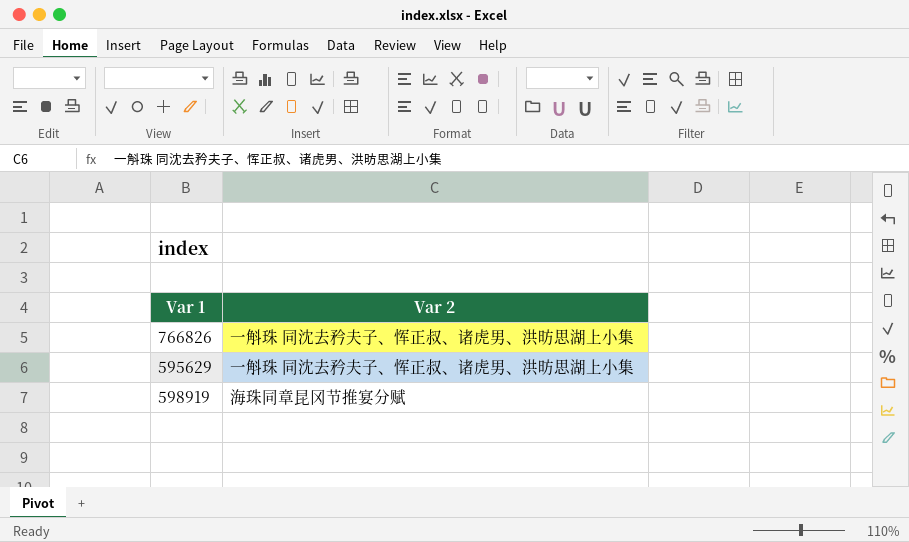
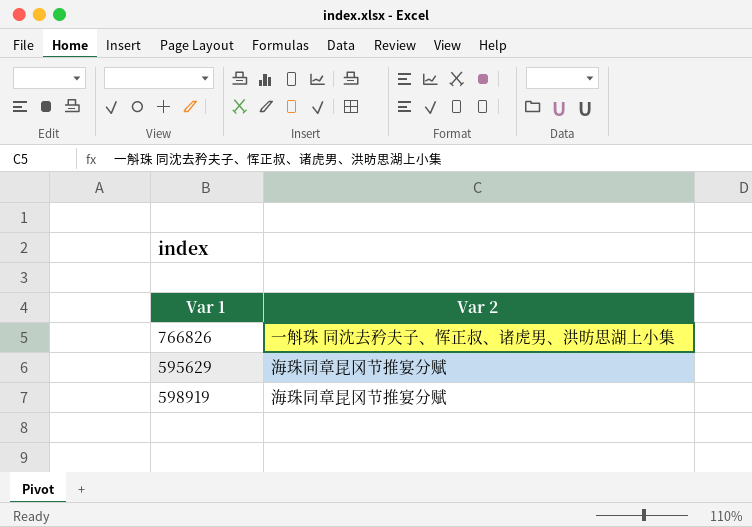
595629 | Var 2: 一斛珠 同沈去矜夫子、恽正叔、诸虎男、洪昉思湖上小集 -> 海珠同章昆冈节推宴分赋

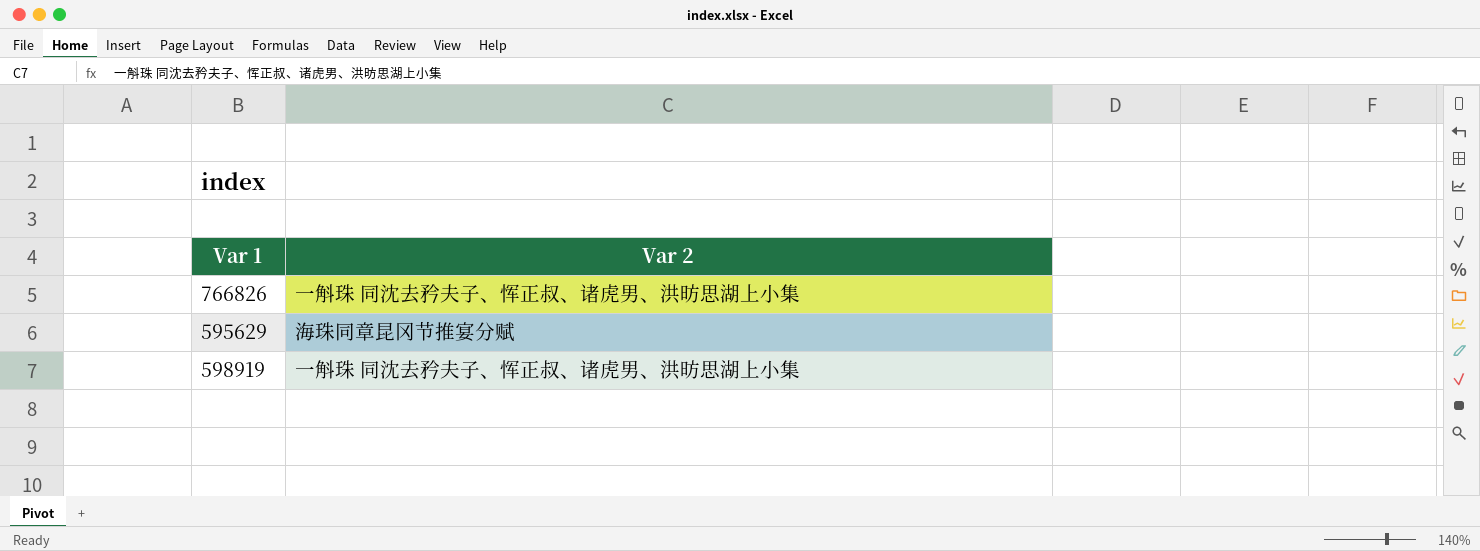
598919 | Var 2: 海珠同章昆冈节推宴分赋 -> 一斛珠 同沈去矜夫子、恽正叔、诸虎男、洪昉思湖上小集

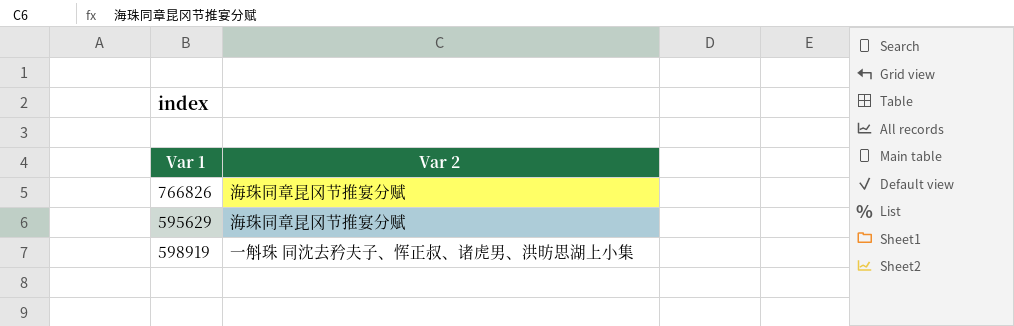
766826 | Var 2: 一斛珠 同沈去矜夫子、恽正叔、诸虎男、洪昉思湖上小集 -> 海珠同章昆冈节推宴分赋

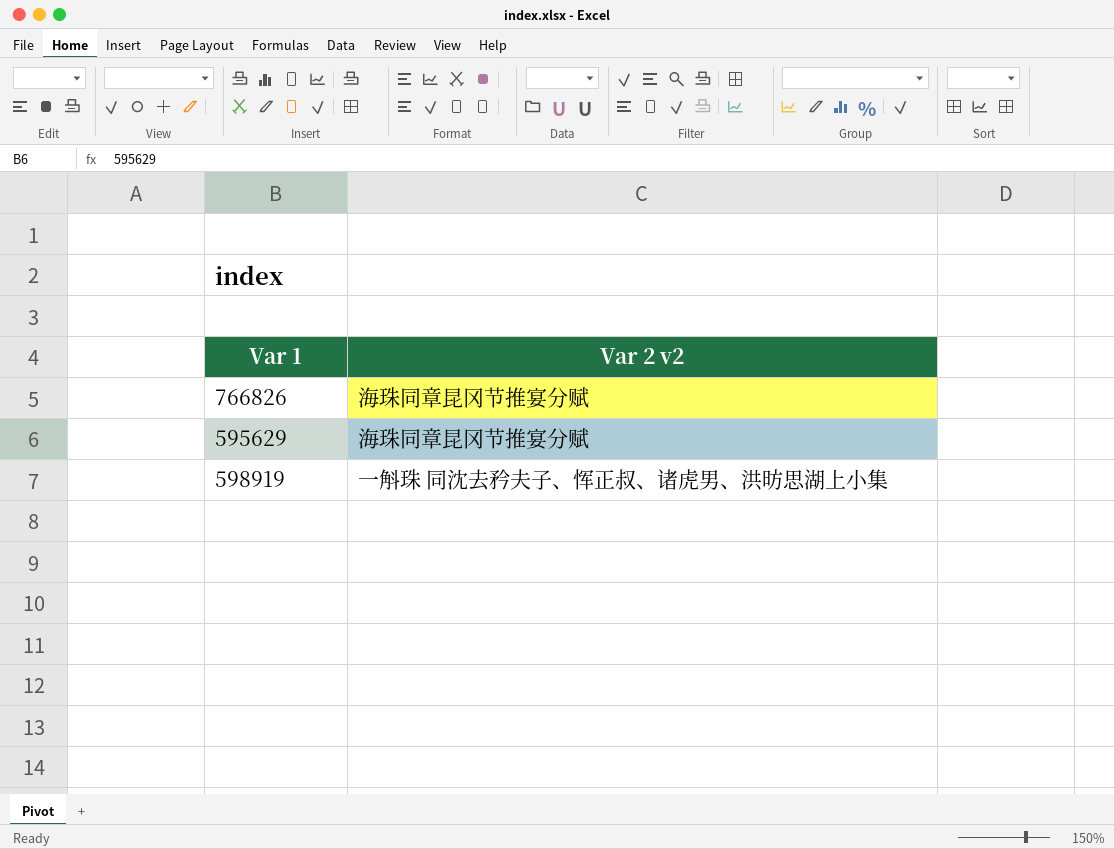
column name: Var 2 -> Var 2 v2

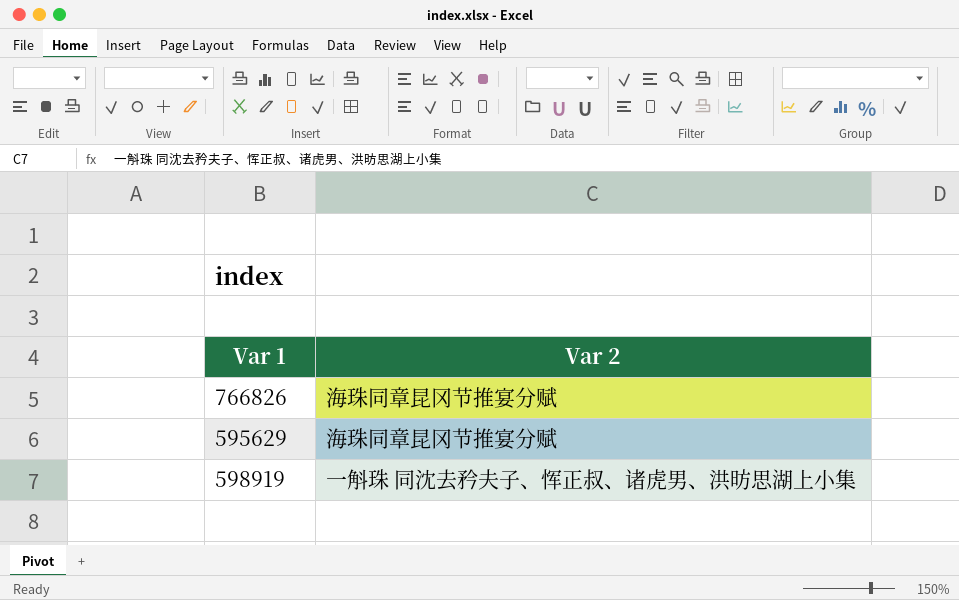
column name: Var 2 v2 -> Var 2

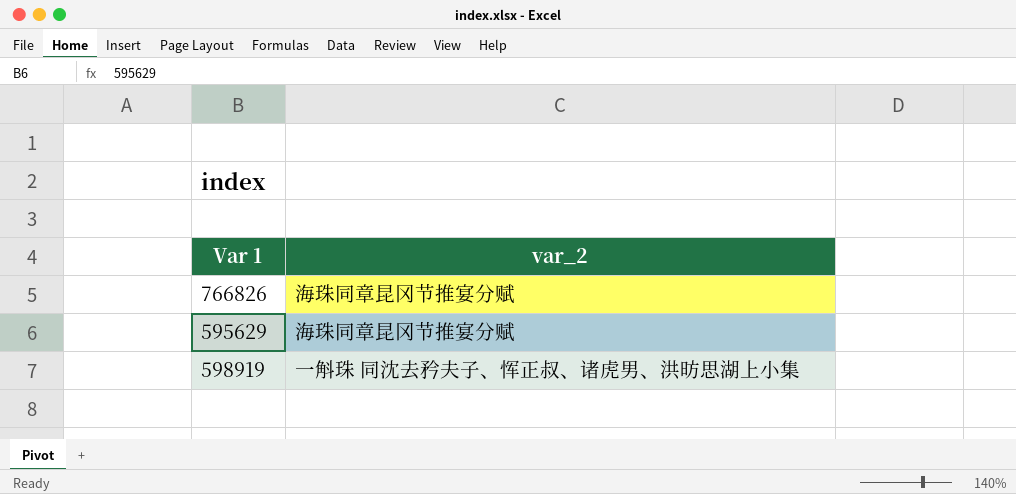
column name: Var 2 -> var_2

